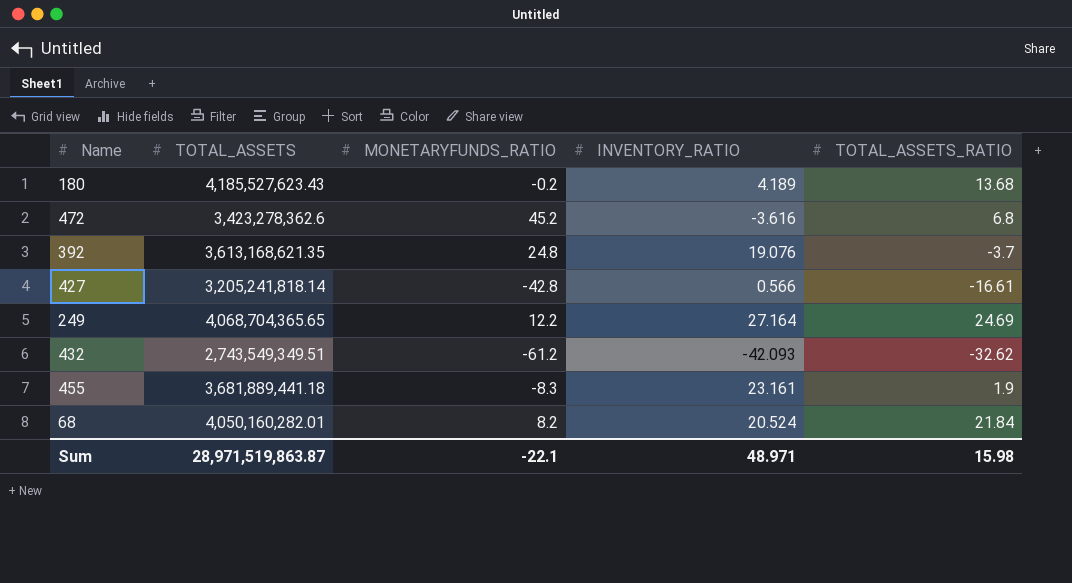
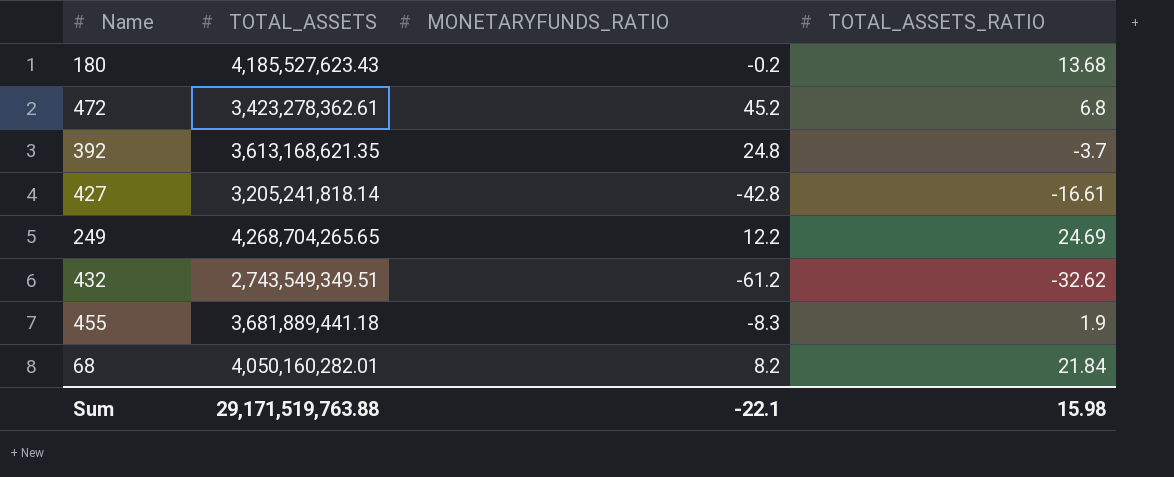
column INVENTORY_RATIO | position: 4 -> none
472 | TOTAL_ASSETS: 3,423,278,362.6 -> 3,423,278,362.61
249 | TOTAL_ASSETS: 4,068,704,365.65 -> 4,268,704,265.65
Sum | TOTAL_ASSETS: 28,971,519,863.87 -> 29,171,519,763.88

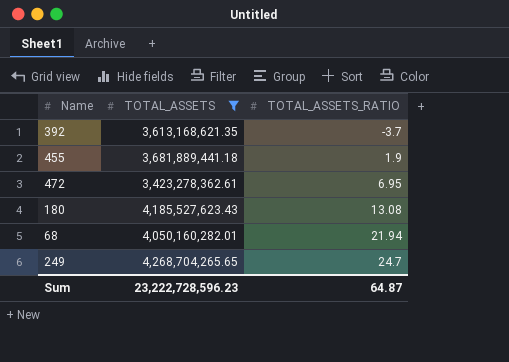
filter: none -> TOTAL_ASSETS >= 3,423,278,362.61
row order: none -> TOTAL_ASSETS_RATIO ascending
column MONETARYFUNDS_RATIO | position: 3 -> none
472 | TOTAL_ASSETS_RATIO: 6.8 -> 6.95
180 | TOTAL_ASSETS_RATIO: 13.68 -> 13.08
68 | TOTAL_ASSETS_RATIO: 21.84 -> 21.94
249 | TOTAL_ASSETS_RATIO: 24.69 -> 24.7
Sum | TOTAL_ASSETS: 29,171,519,763.88 -> 23,222,728,596.23
Sum | TOTAL_ASSETS_RATIO: 15.98 -> 64.87

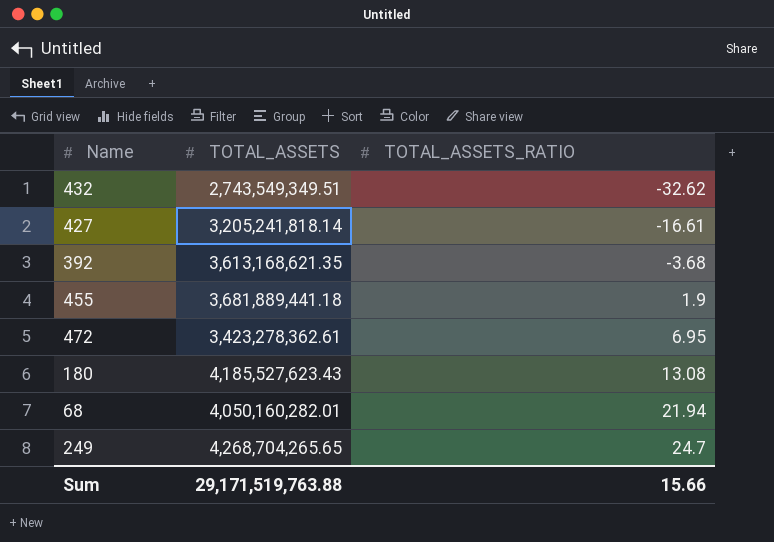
filter: TOTAL_ASSETS >= 3,423,278,362.61 -> none
392 | TOTAL_ASSETS_RATIO: -3.7 -> -3.68
Sum | TOTAL_ASSETS: 23,222,728,596.23 -> 29,171,519,763.88
Sum | TOTAL_ASSETS_RATIO: 64.87 -> 15.66

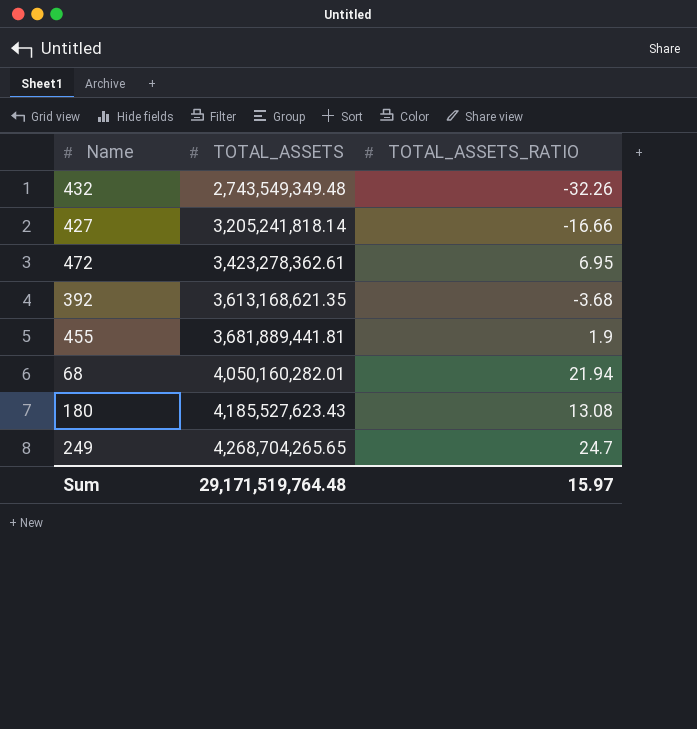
row order: TOTAL_ASSETS_RATIO ascending -> TOTAL_ASSETS ascending
432 | TOTAL_ASSETS: 2,743,549,349.51 -> 2,743,549,349.48
432 | TOTAL_ASSETS_RATIO: -32.62 -> -32.26
427 | TOTAL_ASSETS_RATIO: -16.61 -> -16.66
455 | TOTAL_ASSETS: 3,681,889,441.18 -> 3,681,889,441.81
Sum | TOTAL_ASSETS: 29,171,519,763.88 -> 29,171,519,764.48
Sum | TOTAL_ASSETS_RATIO: 15.66 -> 15.97

